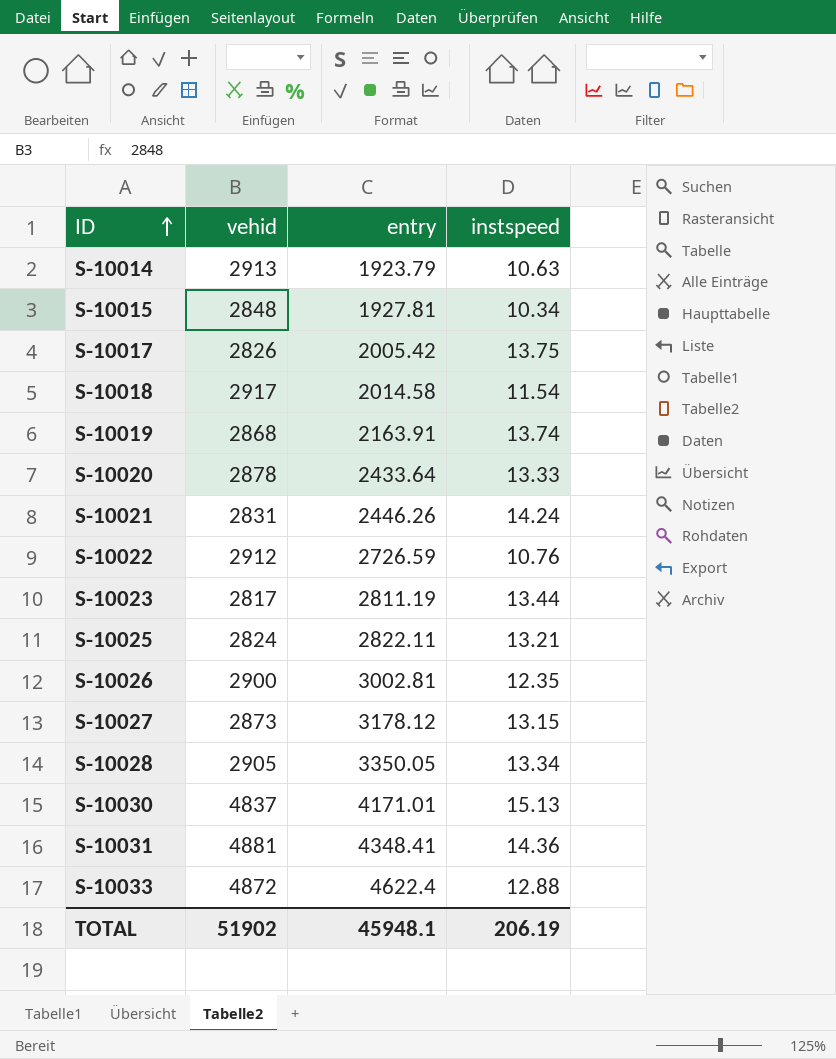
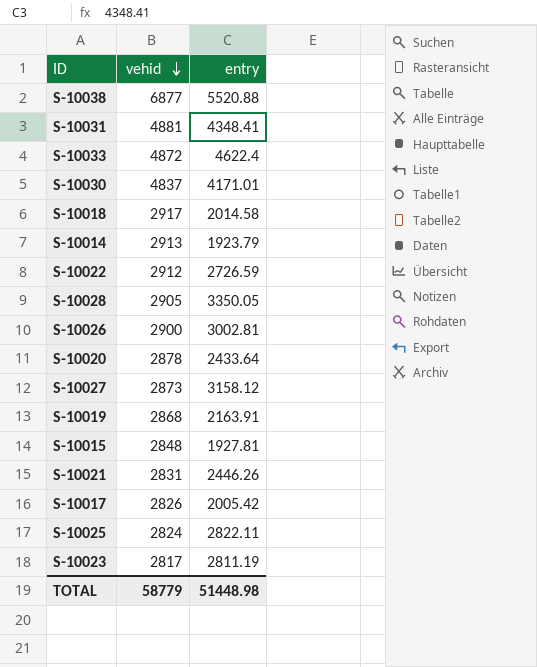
row order: ID ascending -> vehid descending
column instspeed | position: 4 -> none
row S-10038: none -> 6877 | 5520.88
S-10027 | entry: 3178.12 -> 3158.12
TOTAL | vehid: 51902 -> 58779
TOTAL | entry: 45948.1 -> 51448.98

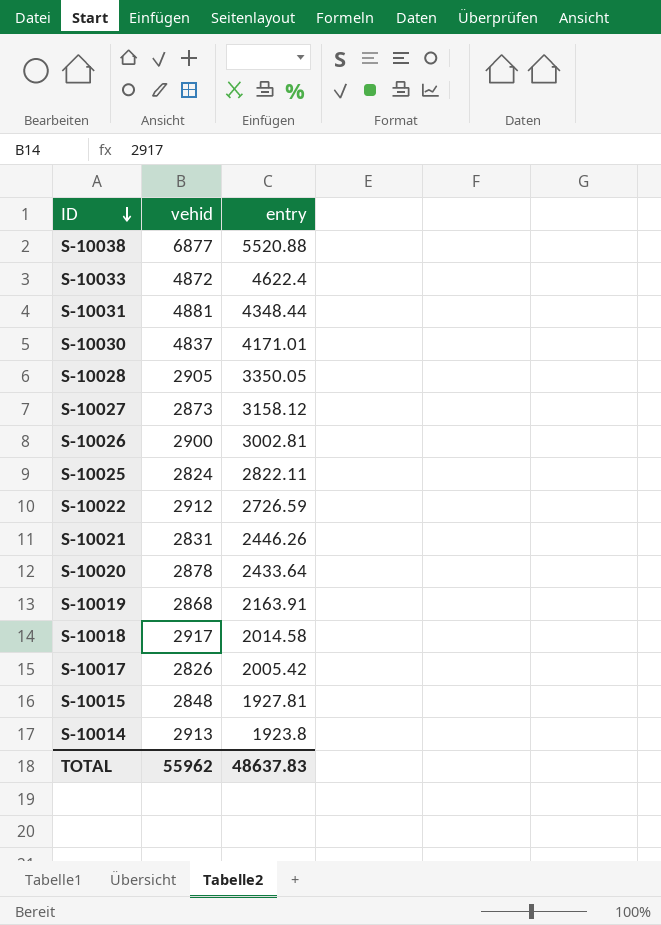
row order: vehid descending -> ID descending
row S-10023: 2817 | 2811.19 -> none
S-10031 | entry: 4348.41 -> 4348.44
S-10014 | entry: 1923.79 -> 1923.8
TOTAL | vehid: 58779 -> 55962
TOTAL | entry: 51448.98 -> 48637.83

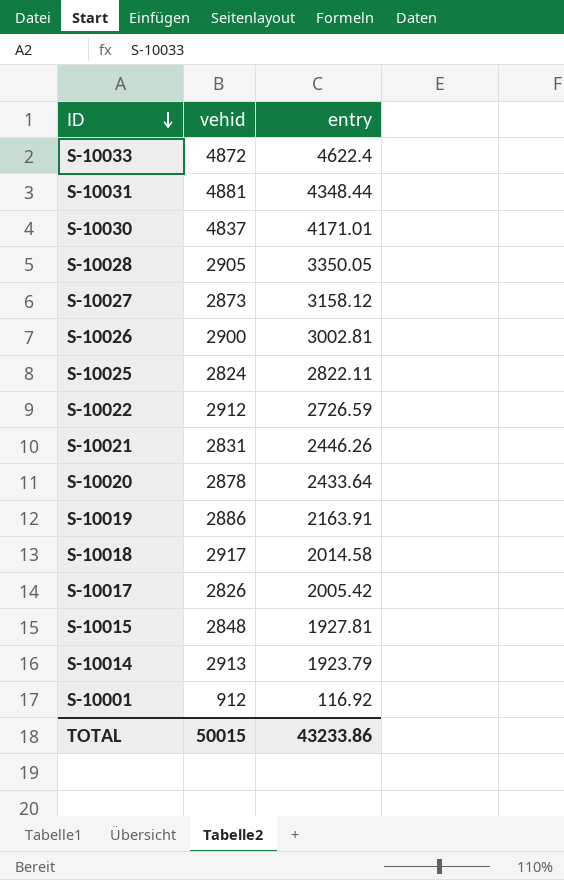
row S-10038: 6877 | 5520.88 -> none
S-10019 | vehid: 2868 -> 2886
S-10014 | entry: 1923.8 -> 1923.79
row S-10001: none -> 912 | 116.92
TOTAL | vehid: 55962 -> 50015
TOTAL | entry: 48637.83 -> 43233.86

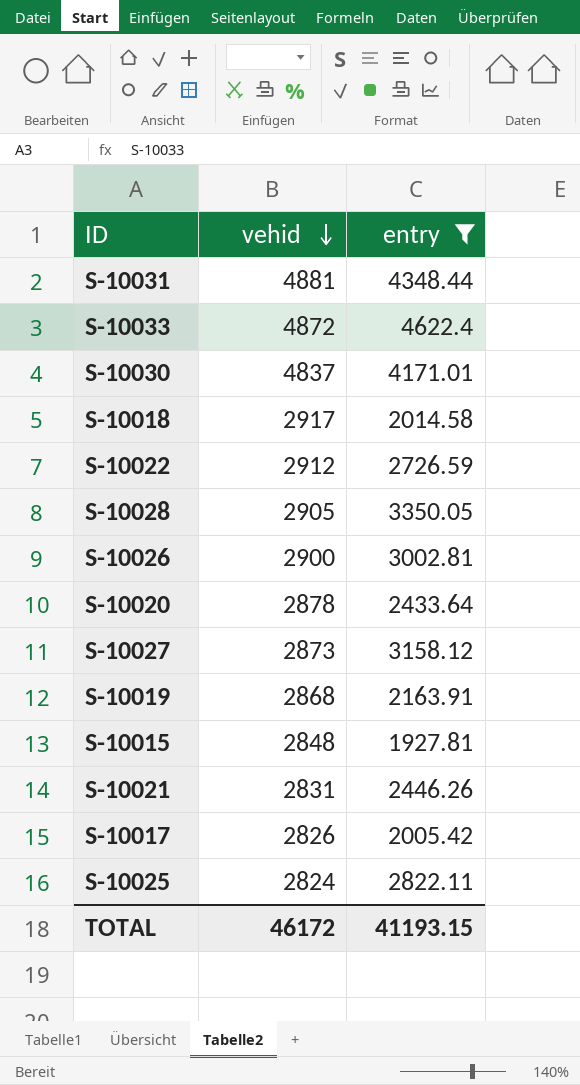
filter: none -> entry >= 1927.81
row order: ID descending -> vehid descending
S-10019 | vehid: 2886 -> 2868
TOTAL | vehid: 50015 -> 46172
TOTAL | entry: 43233.86 -> 41193.15

